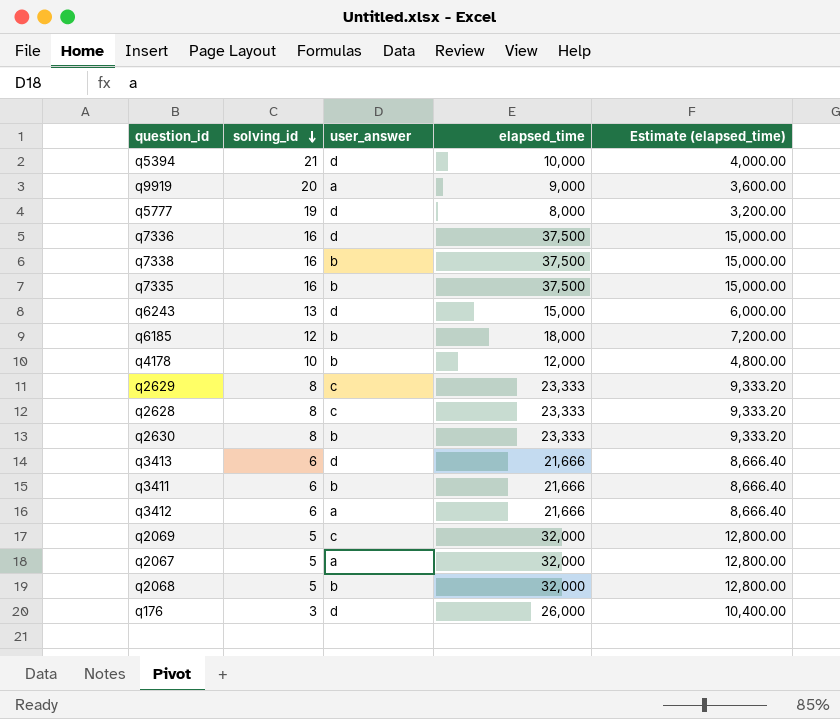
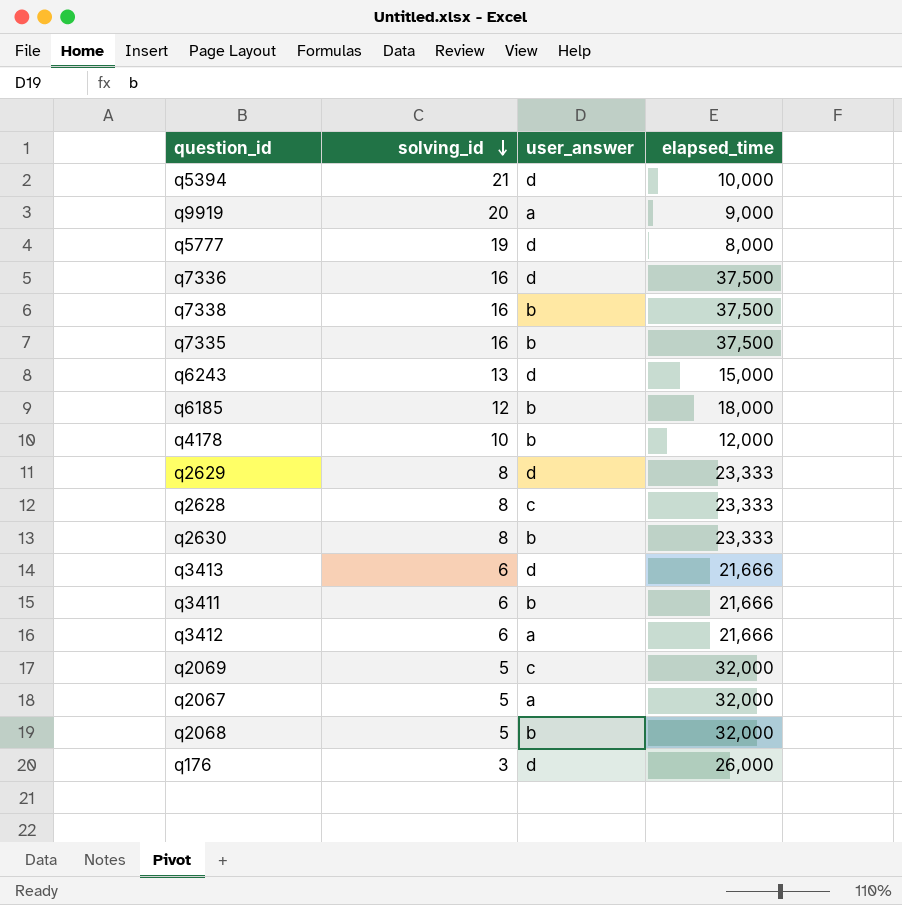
column Estimate (elapsed_time) | formula: [elapsed_time] * 0.4 -> none
q2629 | user_answer: c -> d

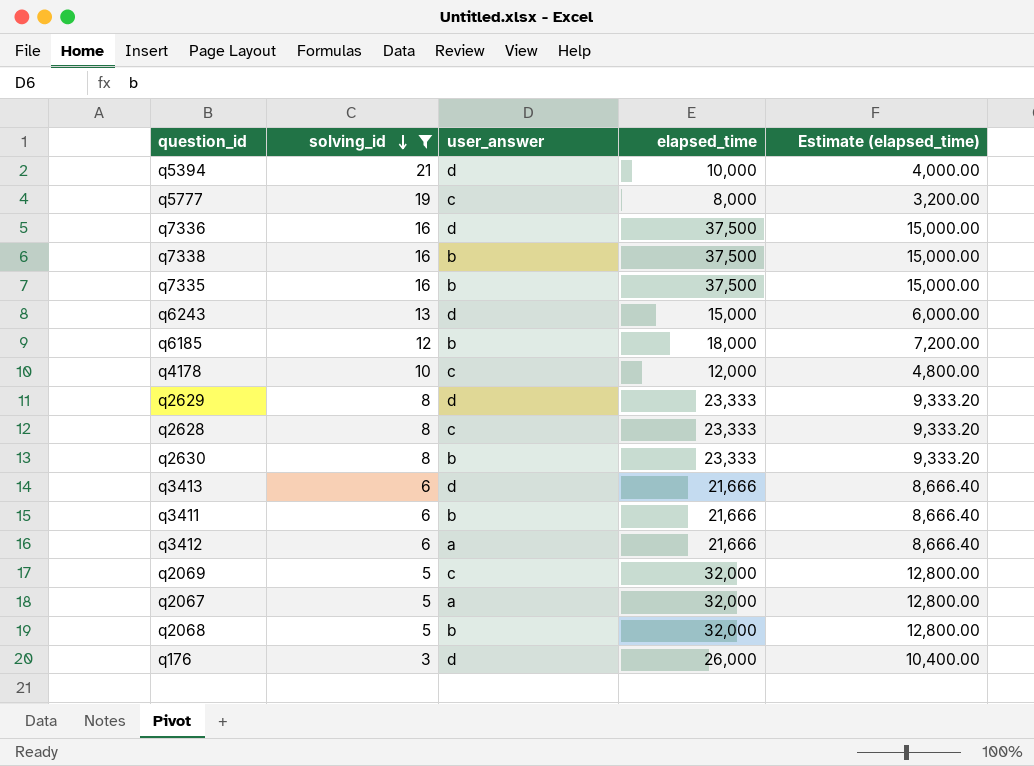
filter: none -> solving_id != 20
column Estimate (elapsed_time) | formula: none -> [elapsed_time] * 0.4
q5777 | user_answer: d -> c
q4178 | user_answer: b -> c

